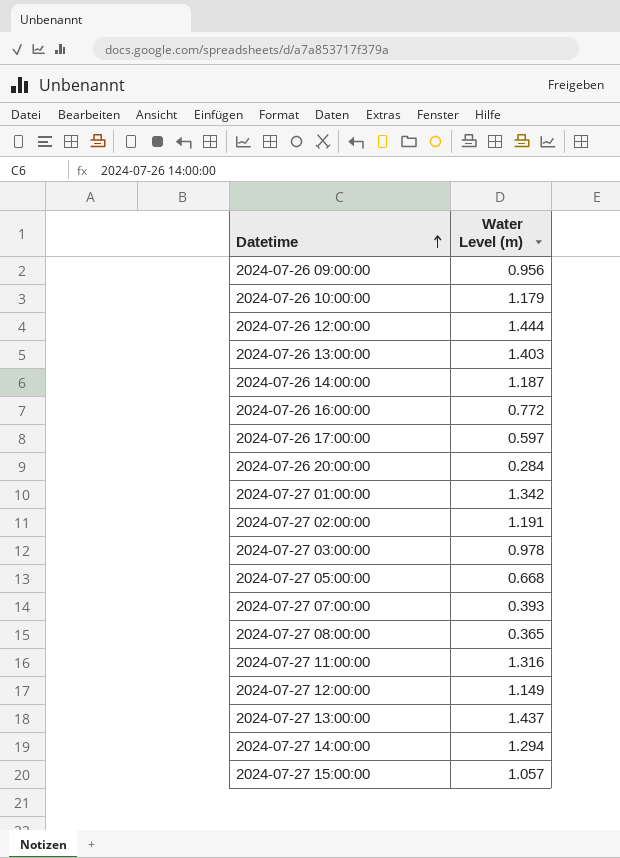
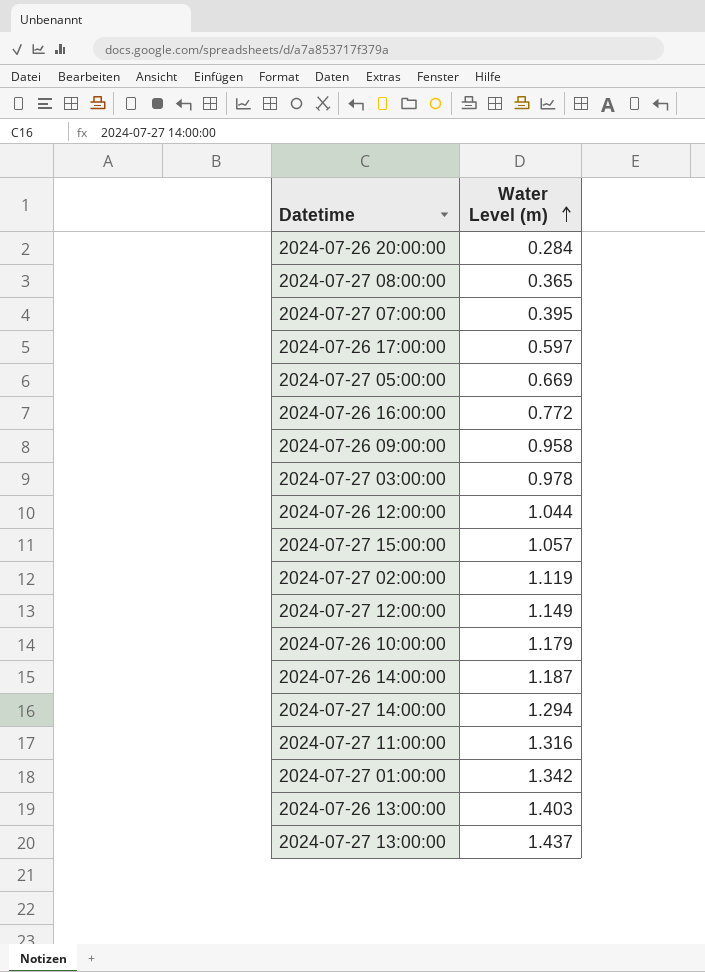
row order: Datetime ascending -> Water Level (m) ascending
2024-07-27 07:00:00 | Water Level (m): 0.393 -> 0.395
2024-07-27 05:00:00 | Water Level (m): 0.668 -> 0.669
2024-07-26 09:00:00 | Water Level (m): 0.956 -> 0.958
2024-07-26 12:00:00 | Water Level (m): 1.444 -> 1.044
2024-07-27 02:00:00 | Water Level (m): 1.191 -> 1.119

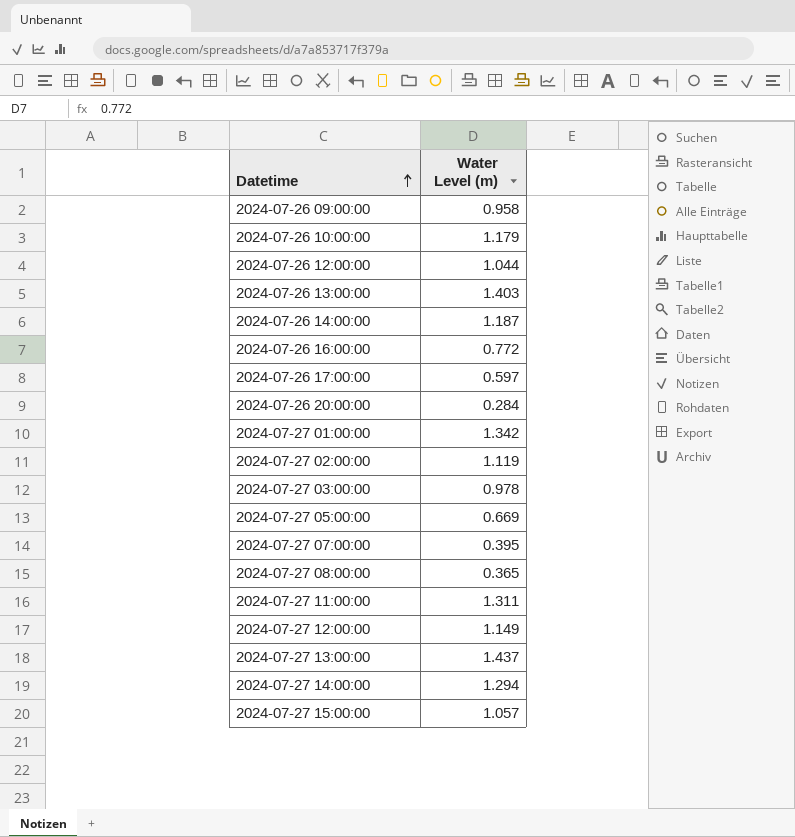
row order: Water Level (m) ascending -> Datetime ascending
2024-07-27 11:00:00 | Water Level (m): 1.316 -> 1.311

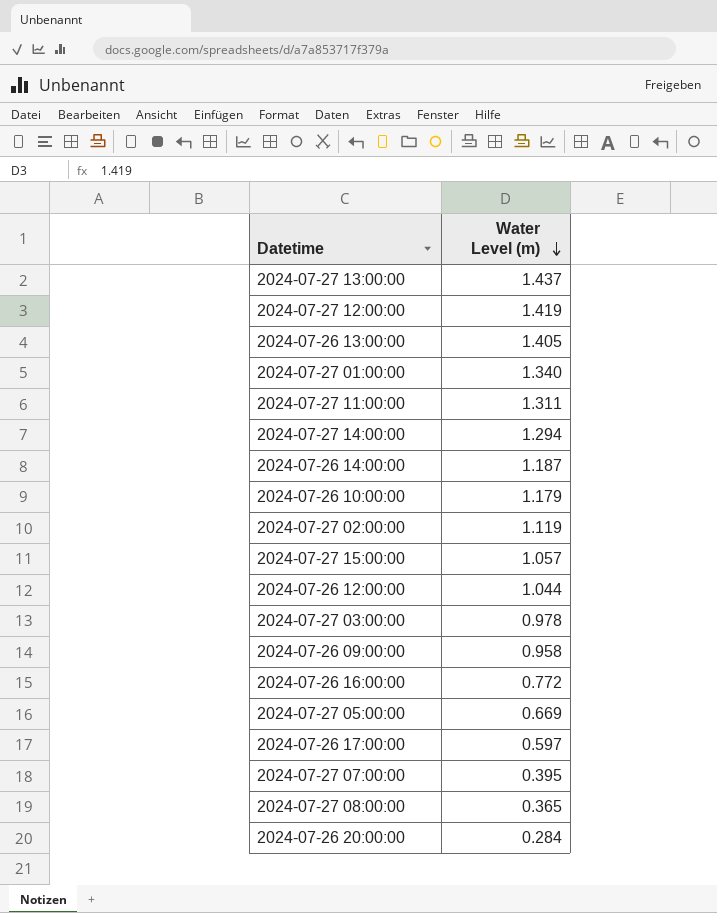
row order: Datetime ascending -> Water Level (m) descending
2024-07-27 12:00:00 | Water Level (m): 1.149 -> 1.419
2024-07-26 13:00:00 | Water Level (m): 1.403 -> 1.405
2024-07-27 01:00:00 | Water Level (m): 1.342 -> 1.340

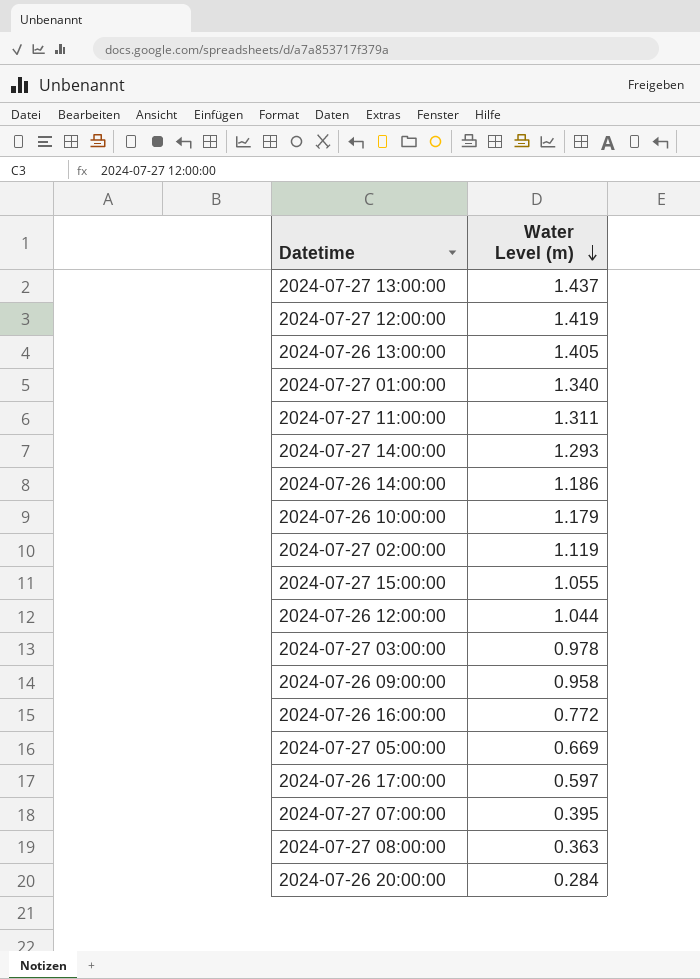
2024-07-27 14:00:00 | Water Level (m): 1.294 -> 1.293
2024-07-26 14:00:00 | Water Level (m): 1.187 -> 1.186
2024-07-27 15:00:00 | Water Level (m): 1.057 -> 1.055
2024-07-27 08:00:00 | Water Level (m): 0.365 -> 0.363

